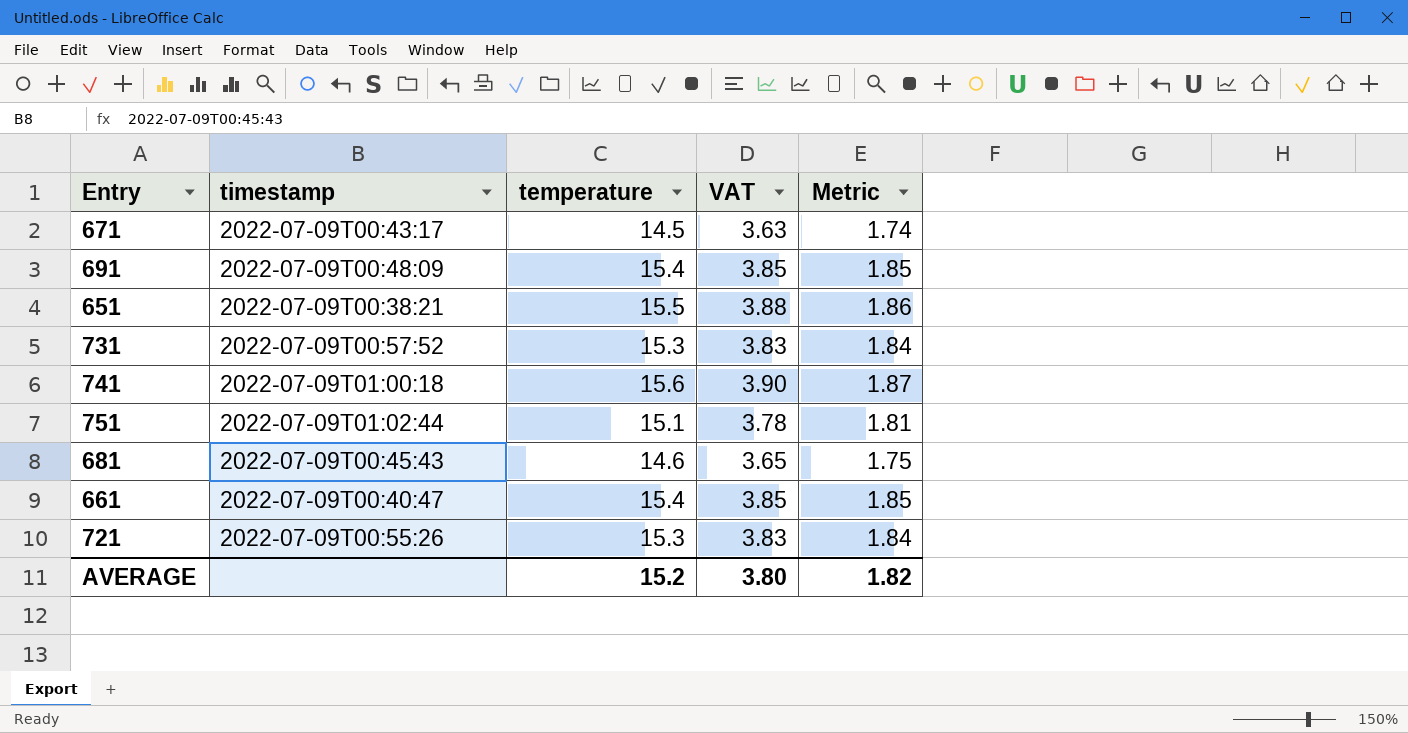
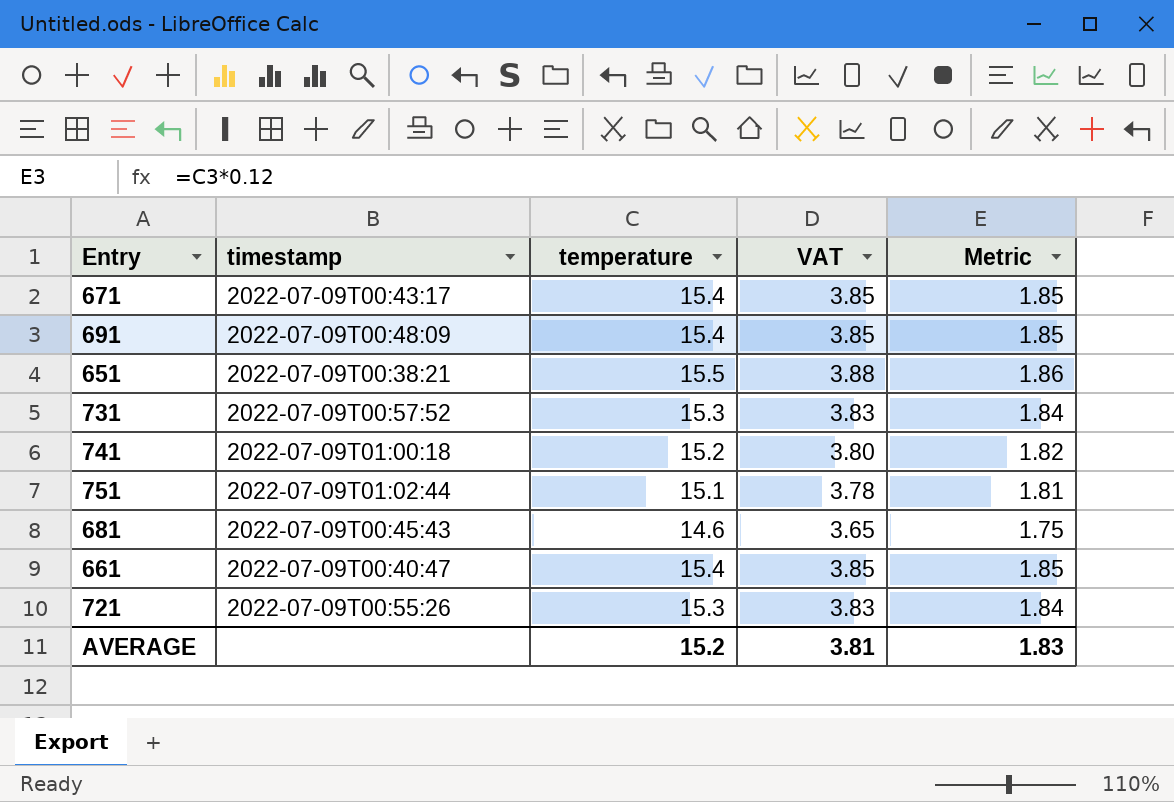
671 | temperature: 14.5 -> 15.4
671 | VAT: 3.63 -> 3.85
671 | Metric: 1.74 -> 1.85
741 | temperature: 15.6 -> 15.2
741 | VAT: 3.90 -> 3.80
741 | Metric: 1.87 -> 1.82
AVERAGE | VAT: 3.80 -> 3.81
AVERAGE | Metric: 1.82 -> 1.83

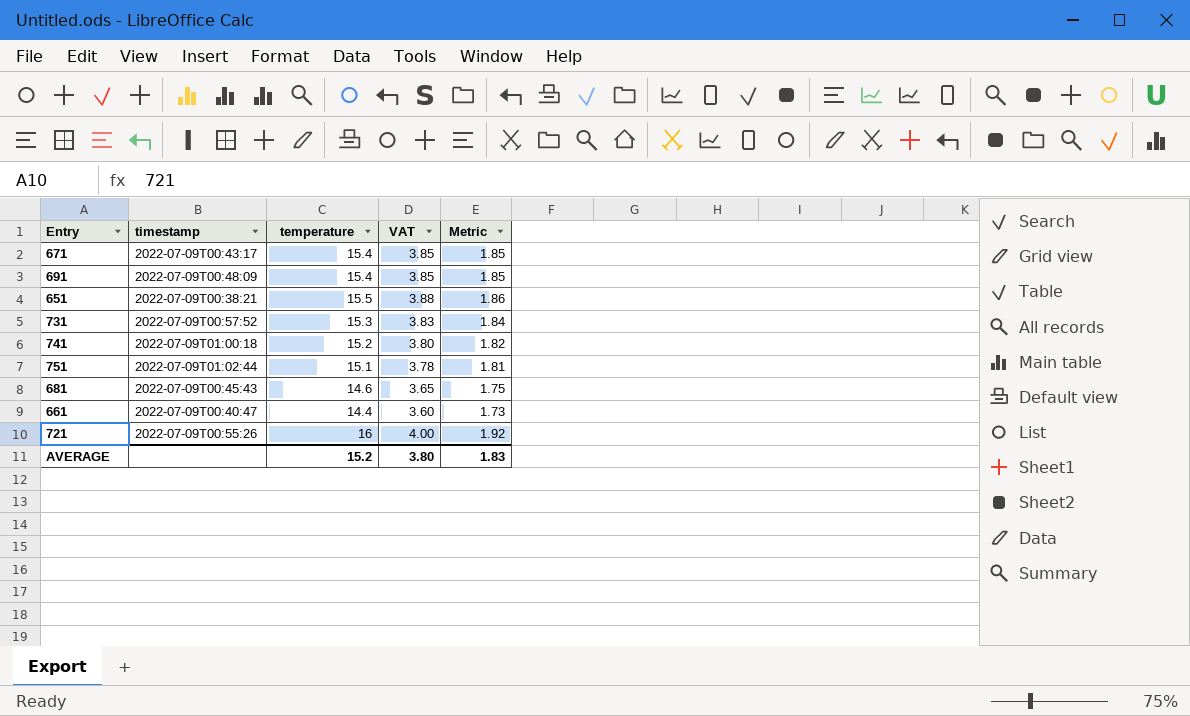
661 | temperature: 15.4 -> 14.4
661 | VAT: 3.85 -> 3.60
661 | Metric: 1.85 -> 1.73
721 | temperature: 15.3 -> 16
721 | VAT: 3.83 -> 4.00
721 | Metric: 1.84 -> 1.92
AVERAGE | VAT: 3.81 -> 3.80

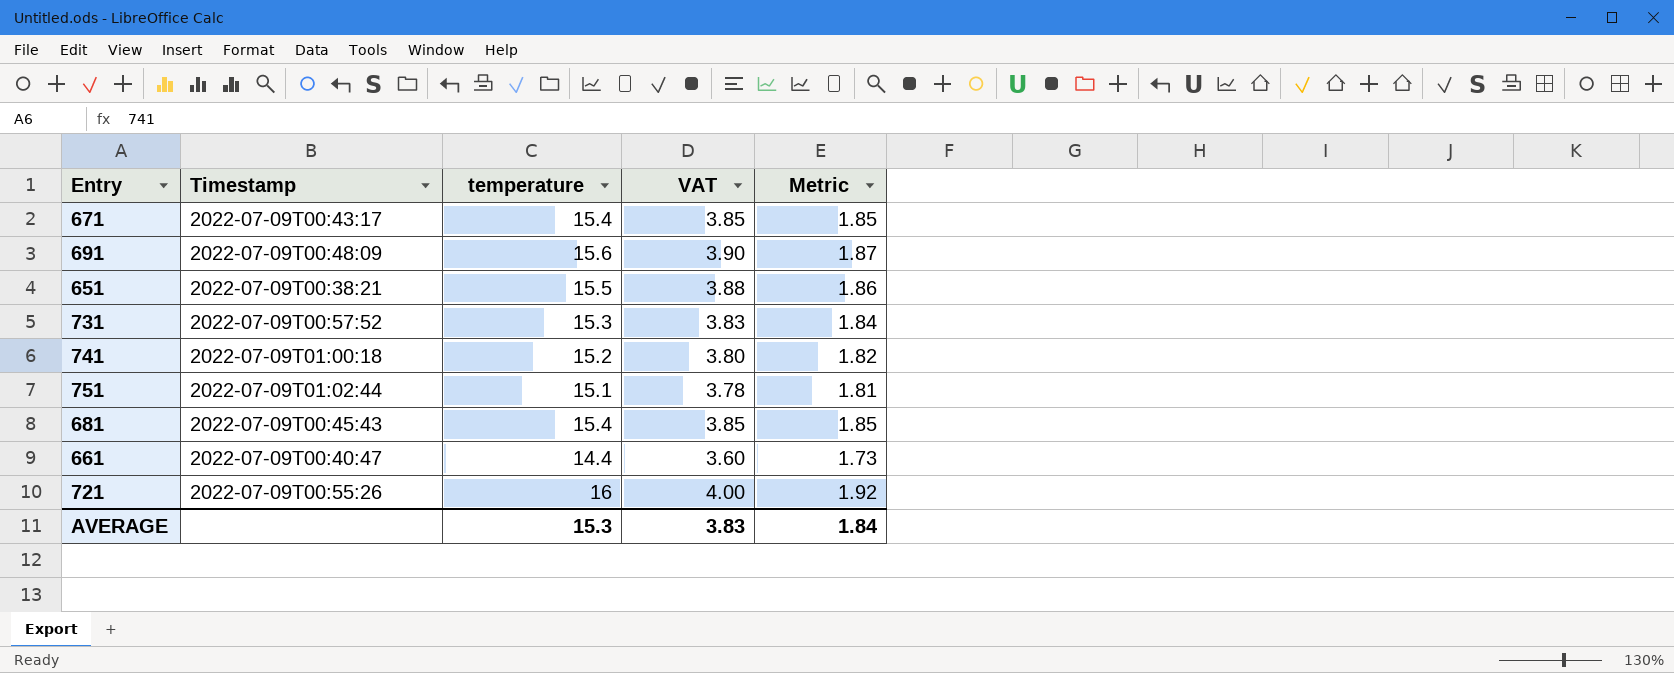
column name: timestamp -> Timestamp
691 | temperature: 15.4 -> 15.6
691 | VAT: 3.85 -> 3.90
691 | Metric: 1.85 -> 1.87
681 | temperature: 14.6 -> 15.4
681 | VAT: 3.65 -> 3.85
681 | Metric: 1.75 -> 1.85
AVERAGE | temperature: 15.2 -> 15.3
AVERAGE | VAT: 3.80 -> 3.83
AVERAGE | Metric: 1.83 -> 1.84

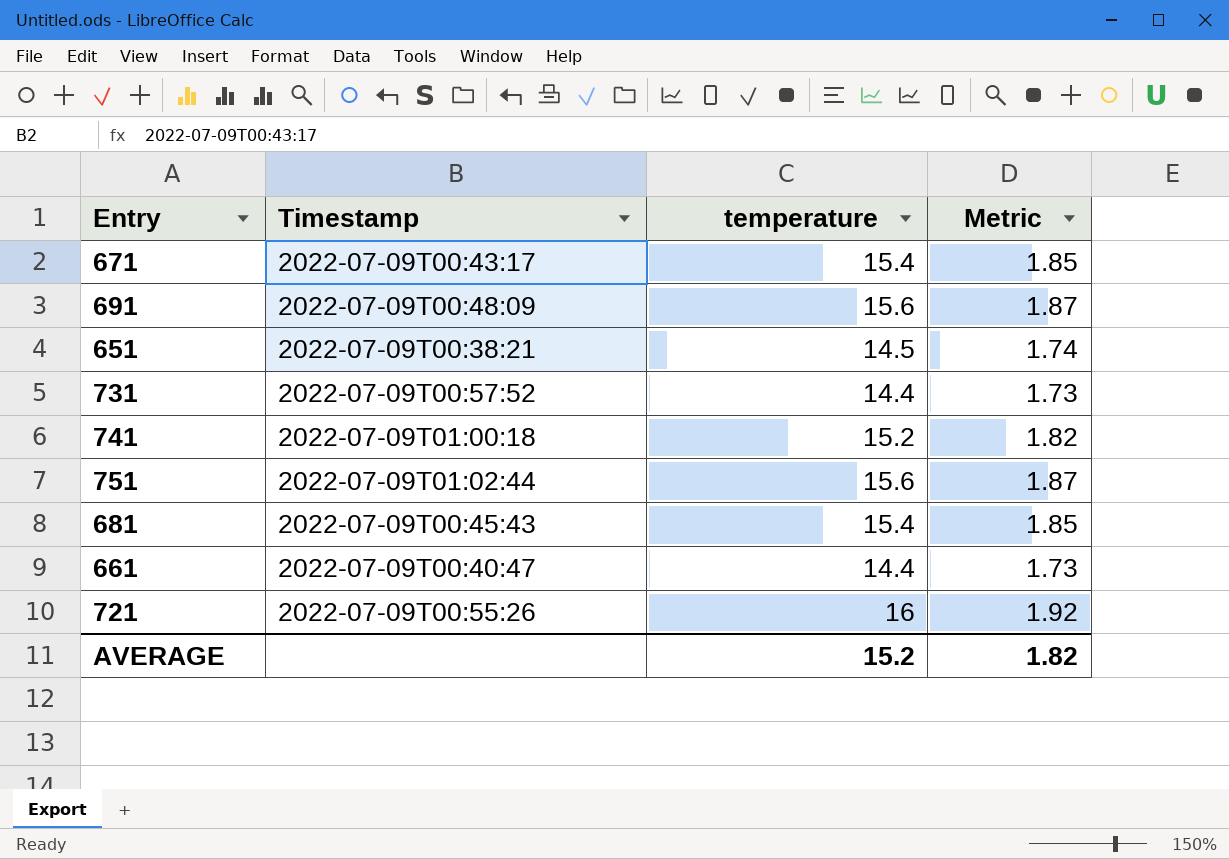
column VAT | formula: [temperature] * 0.25 -> none
651 | temperature: 15.5 -> 14.5
651 | Metric: 1.86 -> 1.74
731 | temperature: 15.3 -> 14.4
731 | Metric: 1.84 -> 1.73
751 | temperature: 15.1 -> 15.6
751 | Metric: 1.81 -> 1.87
AVERAGE | temperature: 15.3 -> 15.2
AVERAGE | Metric: 1.84 -> 1.82

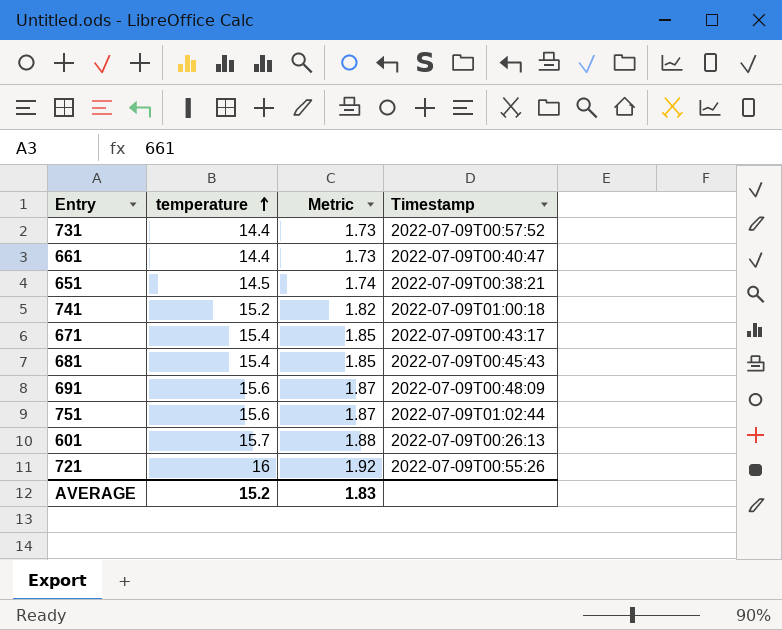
row order: none -> temperature ascending
column Timestamp | position: 2 -> 4
row 601: none -> 15.7 | 1.88 | 2022-07-09T00:26:13
AVERAGE | Metric: 1.82 -> 1.83

